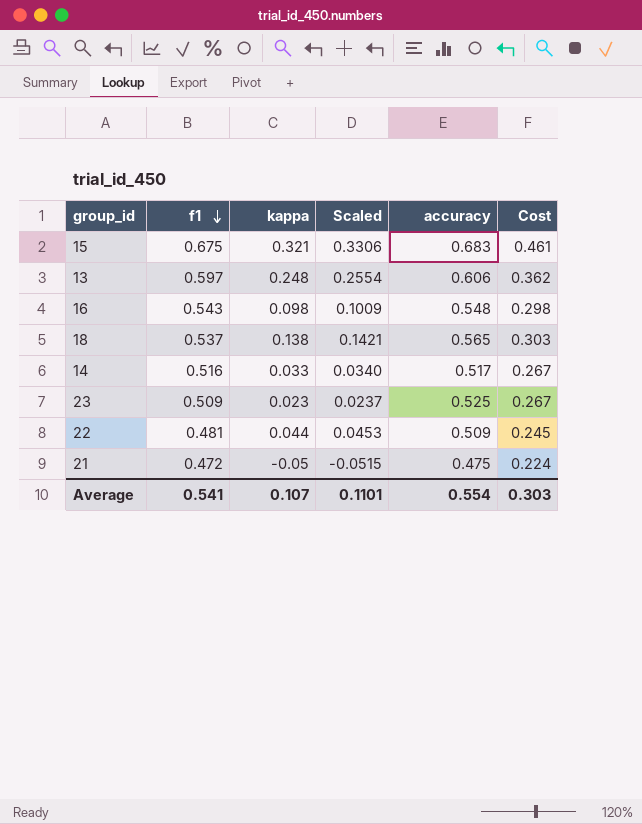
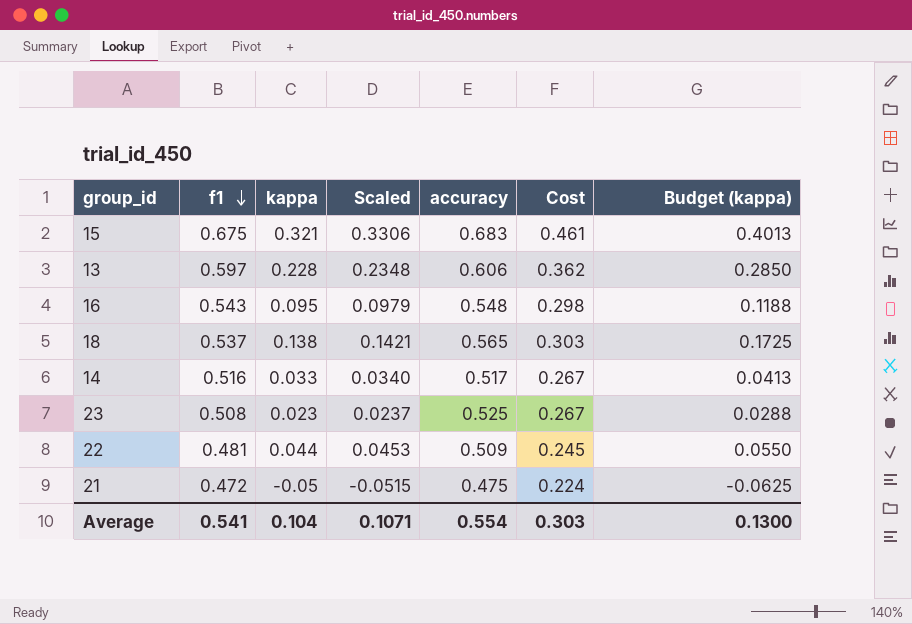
column Budget (kappa) | formula: none -> [kappa] * 1.25
13 | kappa: 0.248 -> 0.228
13 | Scaled: 0.2554 -> 0.2348
16 | kappa: 0.098 -> 0.095
16 | Scaled: 0.1009 -> 0.0979
23 | f1: 0.509 -> 0.508
Average | kappa: 0.107 -> 0.104
Average | Scaled: 0.1101 -> 0.1071

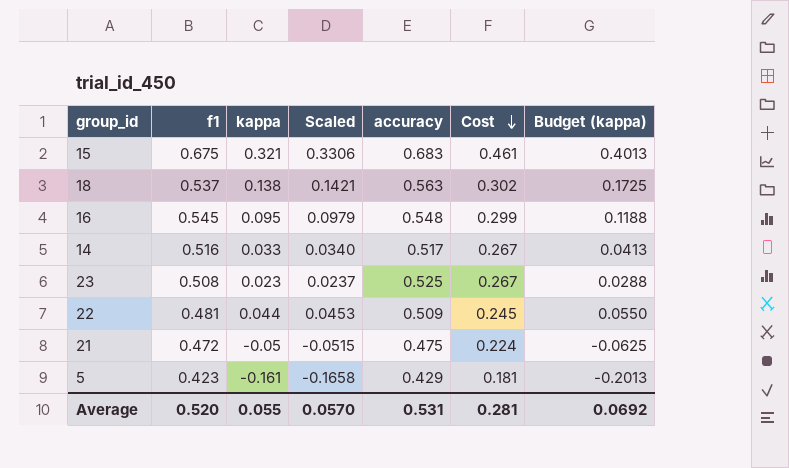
row order: f1 descending -> Cost descending
row 13: 0.597 | 0.228 | 0.2348 | 0.606 | 0.362 | 0.2850 -> none
18 | accuracy: 0.565 -> 0.563
18 | Cost: 0.303 -> 0.302
16 | f1: 0.543 -> 0.545
16 | Cost: 0.298 -> 0.299
row 5: none -> 0.423 | -0.161 | -0.1658 | 0.429 | 0.181 | -0.2013
Average | f1: 0.541 -> 0.520
Average | kappa: 0.104 -> 0.055
Average | Scaled: 0.1071 -> 0.0570
Average | accuracy: 0.554 -> 0.531
Average | Cost: 0.303 -> 0.281
Average | Budget (kappa): 0.1300 -> 0.0692

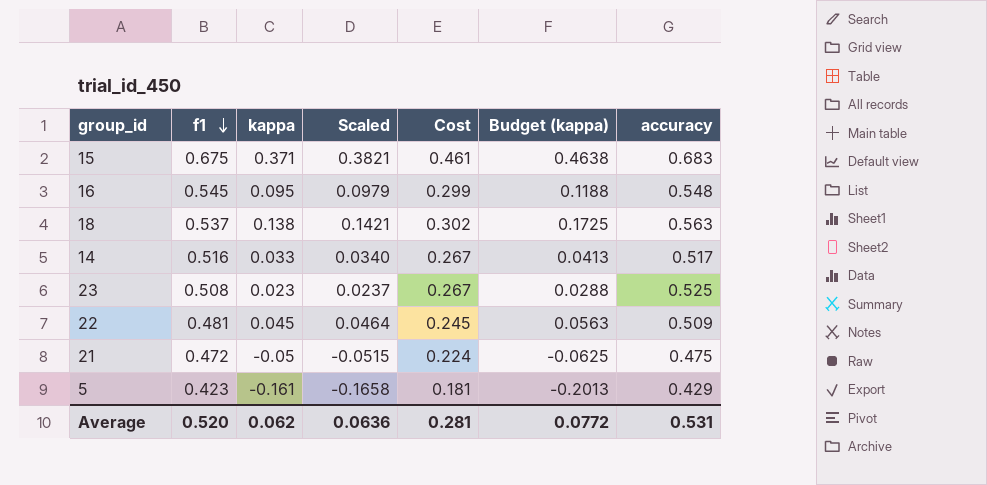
row order: Cost descending -> f1 descending
column accuracy | position: 5 -> 7
15 | kappa: 0.321 -> 0.371
15 | Scaled: 0.3306 -> 0.3821
15 | Budget (kappa): 0.4013 -> 0.4638
22 | kappa: 0.044 -> 0.045
22 | Scaled: 0.0453 -> 0.0464
22 | Budget (kappa): 0.0550 -> 0.0563
Average | kappa: 0.055 -> 0.062
Average | Scaled: 0.0570 -> 0.0636
Average | Budget (kappa): 0.0692 -> 0.0772

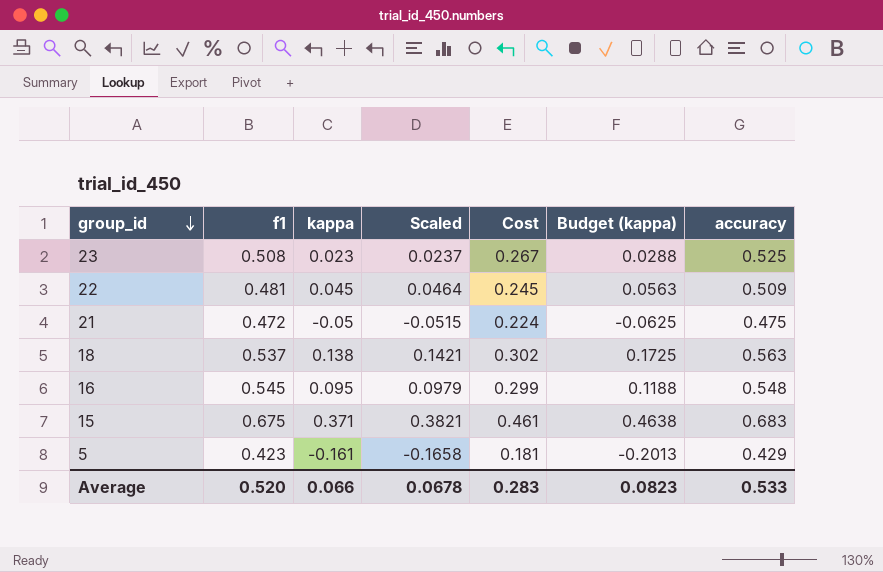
row order: f1 descending -> group_id descending
row 14: 0.516 | 0.033 | 0.0340 | 0.267 | 0.0413 | 0.517 -> none
Average | kappa: 0.062 -> 0.066
Average | Scaled: 0.0636 -> 0.0678
Average | Cost: 0.281 -> 0.283
Average | Budget (kappa): 0.0772 -> 0.0823
Average | accuracy: 0.531 -> 0.533

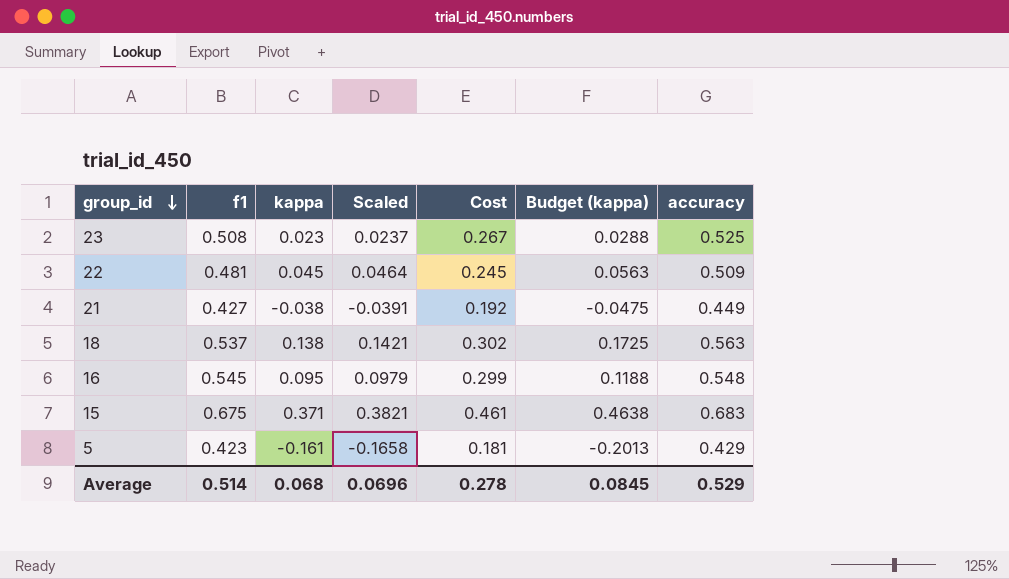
21 | f1: 0.472 -> 0.427
21 | kappa: -0.05 -> -0.038
21 | Scaled: -0.0515 -> -0.0391
21 | Cost: 0.224 -> 0.192
21 | Budget (kappa): -0.0625 -> -0.0475
21 | accuracy: 0.475 -> 0.449
Average | f1: 0.520 -> 0.514
Average | kappa: 0.066 -> 0.068
Average | Scaled: 0.0678 -> 0.0696
Average | Cost: 0.283 -> 0.278
Average | Budget (kappa): 0.0823 -> 0.0845
Average | accuracy: 0.533 -> 0.529

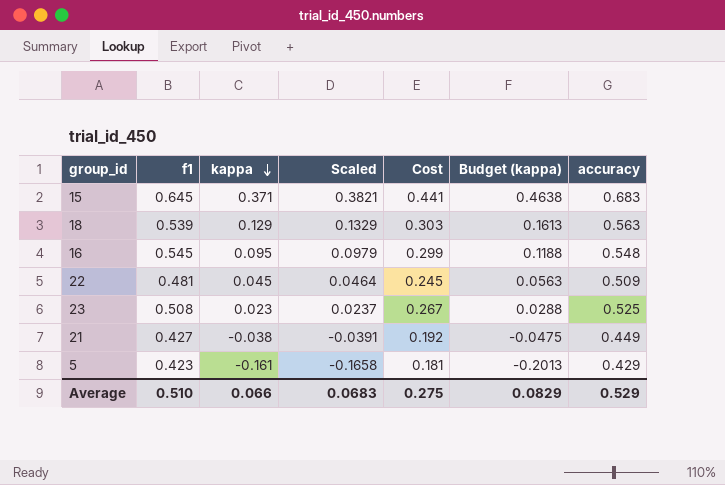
row order: group_id descending -> kappa descending
15 | f1: 0.675 -> 0.645
15 | Cost: 0.461 -> 0.441
18 | f1: 0.537 -> 0.539
18 | kappa: 0.138 -> 0.129
18 | Scaled: 0.1421 -> 0.1329
18 | Cost: 0.302 -> 0.303
18 | Budget (kappa): 0.1725 -> 0.1613
Average | f1: 0.514 -> 0.510
Average | kappa: 0.068 -> 0.066
Average | Scaled: 0.0696 -> 0.0683
Average | Cost: 0.278 -> 0.275
Average | Budget (kappa): 0.0845 -> 0.0829

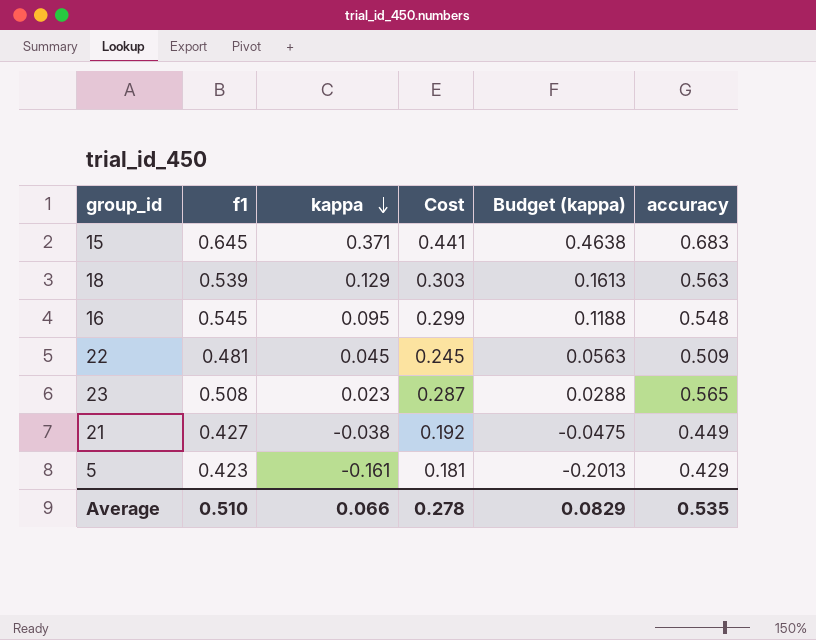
column Scaled | formula: [kappa] * 1.03 -> none
23 | Cost: 0.267 -> 0.287
23 | accuracy: 0.525 -> 0.565
Average | Cost: 0.275 -> 0.278
Average | accuracy: 0.529 -> 0.535

